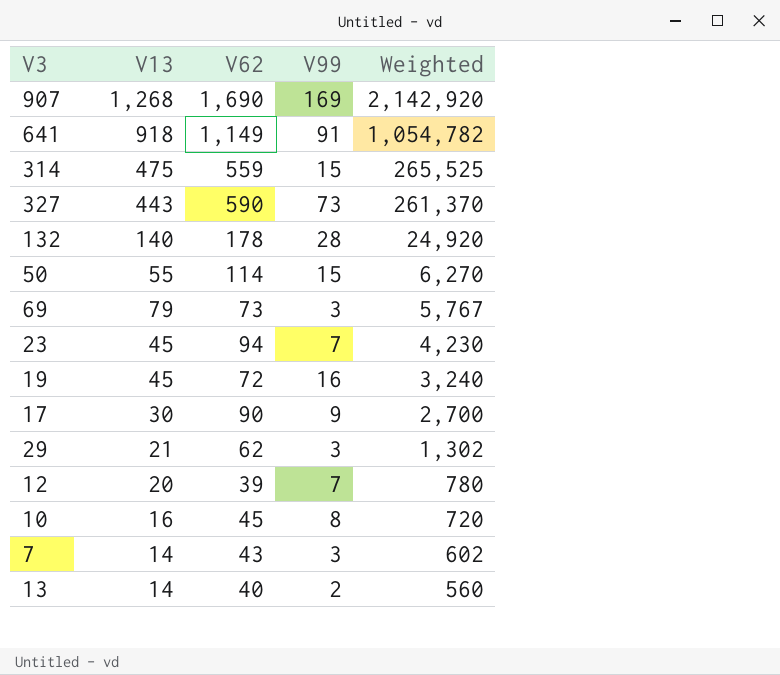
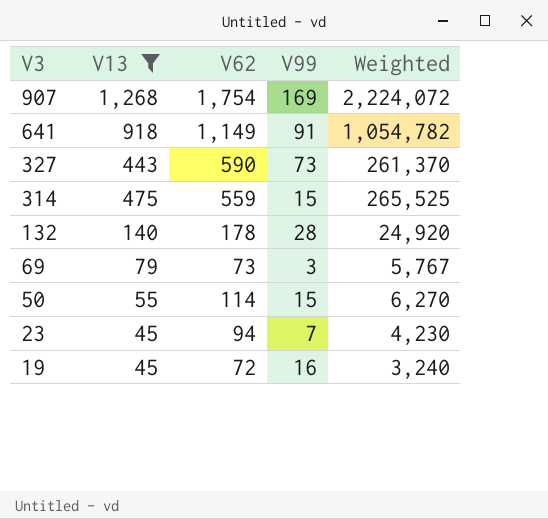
filter: none -> V13 >= 45
row order: Weighted descending -> V3 descending
907 | V62: 1,690 -> 1,754
907 | Weighted: 2,142,920 -> 2,224,072

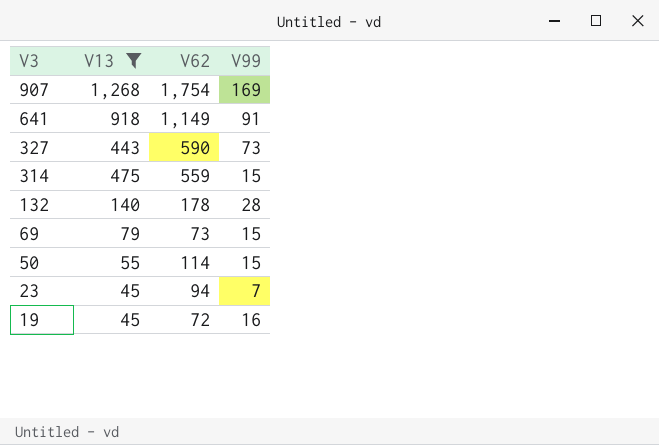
column Weighted | formula: [V13] * [V62] -> none
69 | V99: 3 -> 15

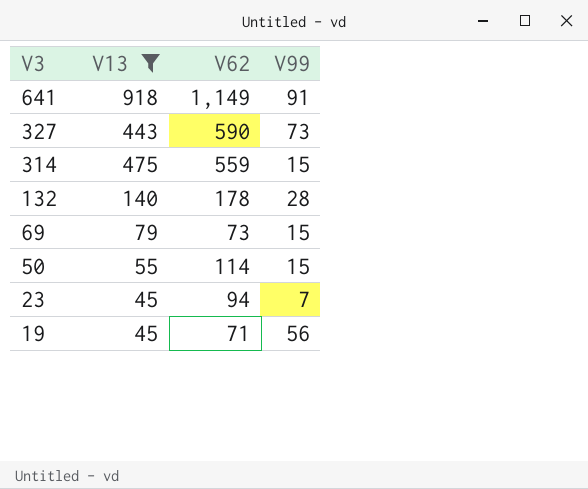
row 907: 1,268 | 1,754 | 169 -> none
19 | V62: 72 -> 71
19 | V99: 16 -> 56

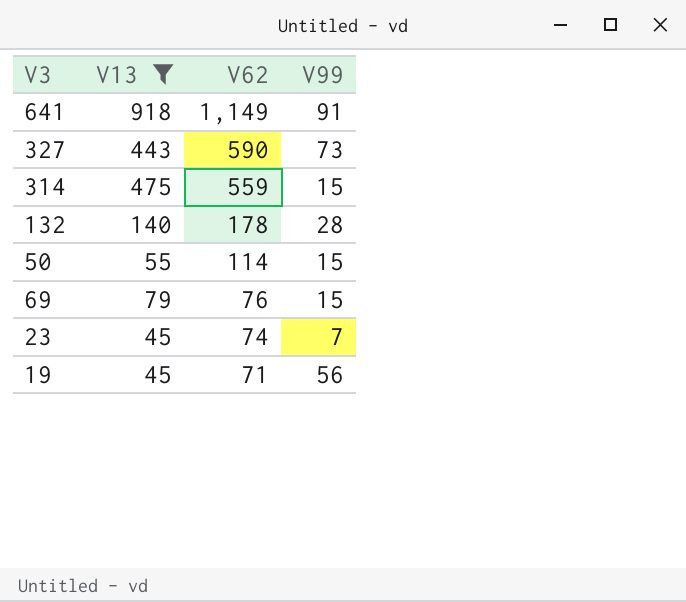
row order: V3 descending -> V62 descending
69 | V62: 73 -> 76
23 | V62: 94 -> 74

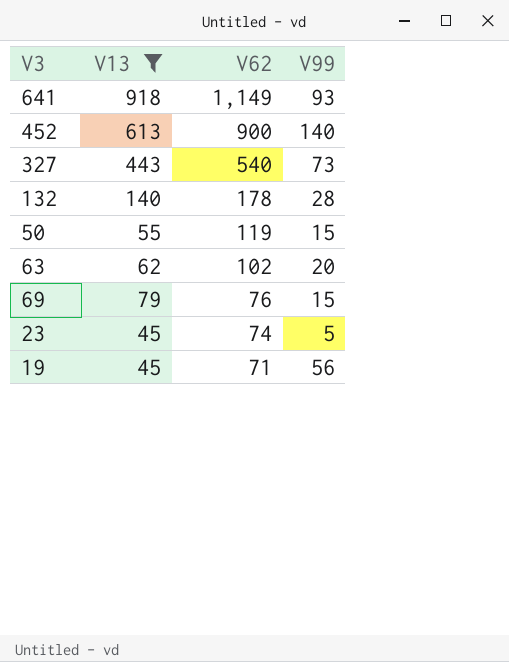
row 314: 475 | 559 | 15 -> none
641 | V99: 91 -> 93
row 452: none -> 613 | 900 | 140
327 | V62: 590 -> 540
50 | V62: 114 -> 119
row 63: none -> 62 | 102 | 20
23 | V99: 7 -> 5

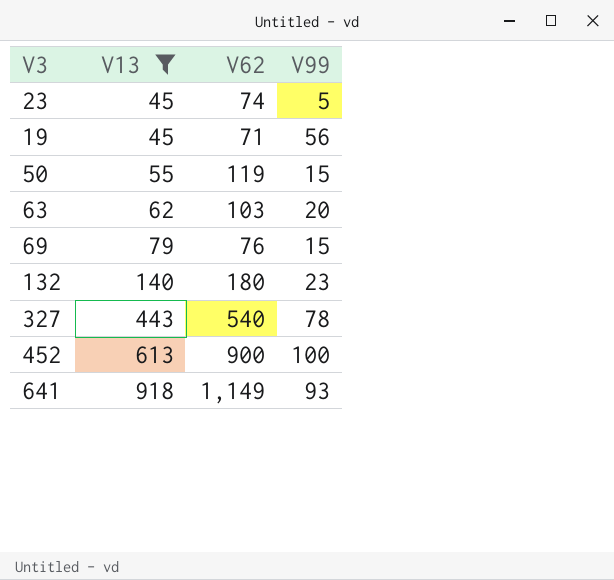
row order: V62 descending -> V13 ascending
63 | V62: 102 -> 103
132 | V62: 178 -> 180
132 | V99: 28 -> 23
327 | V99: 73 -> 78
452 | V99: 140 -> 100

